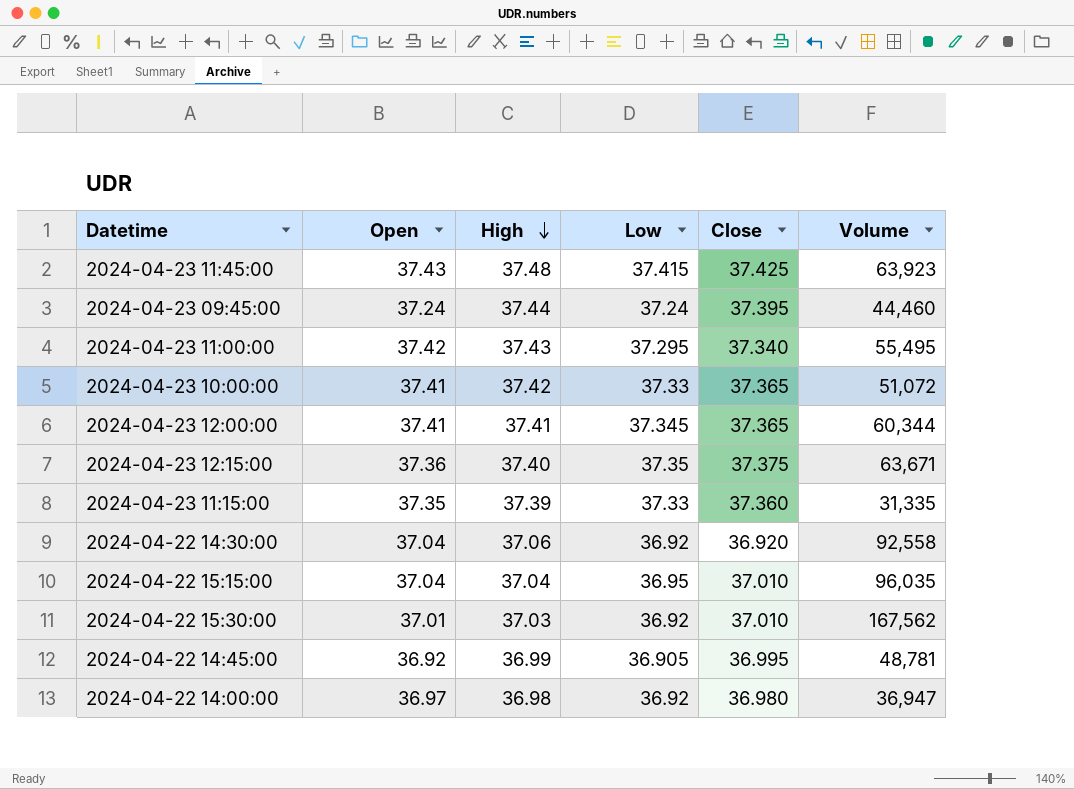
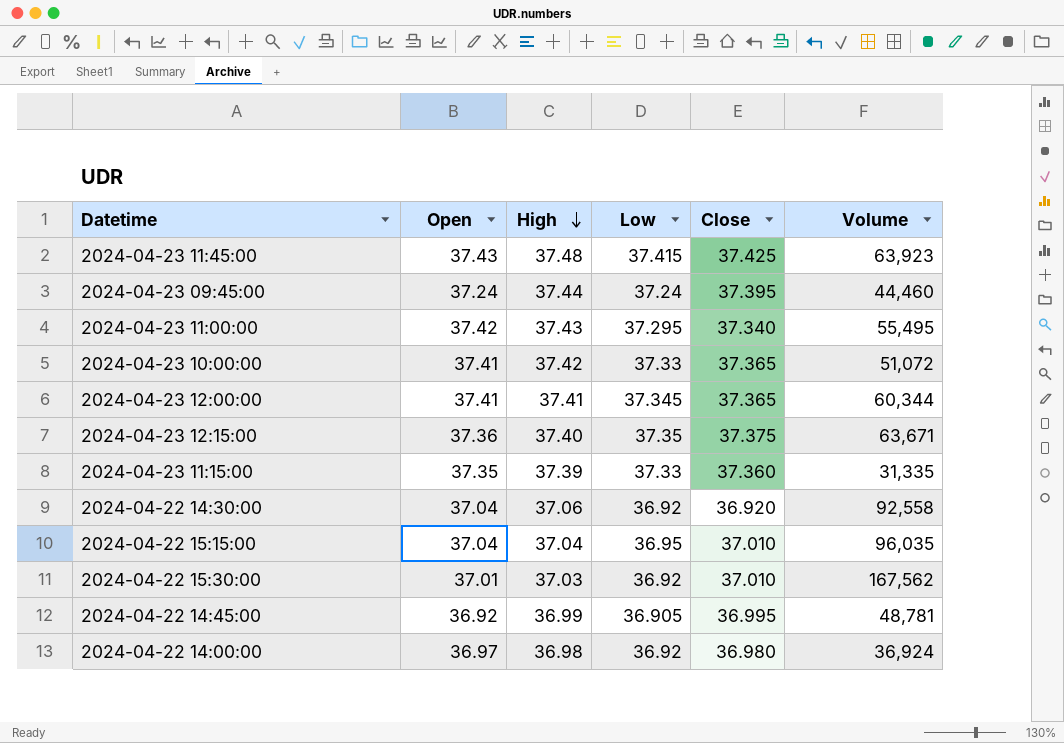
2024-04-22 14:00:00 | Volume: 36,947 -> 36,924

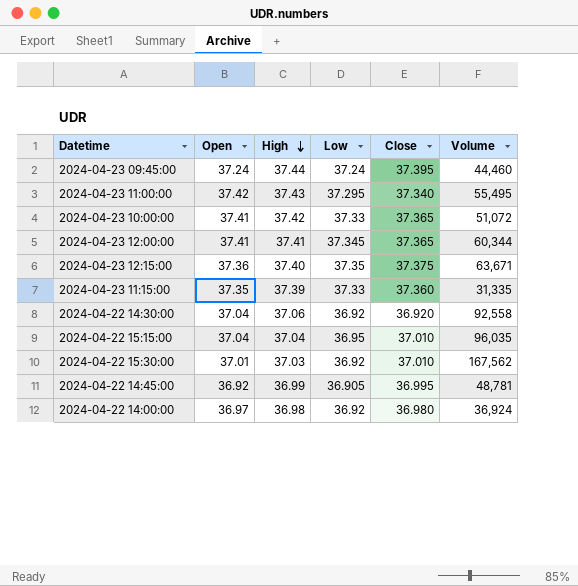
row 2024-04-23 11:45:00: 37.43 | 37.48 | 37.415 | 37.425 | 63,923 -> none

